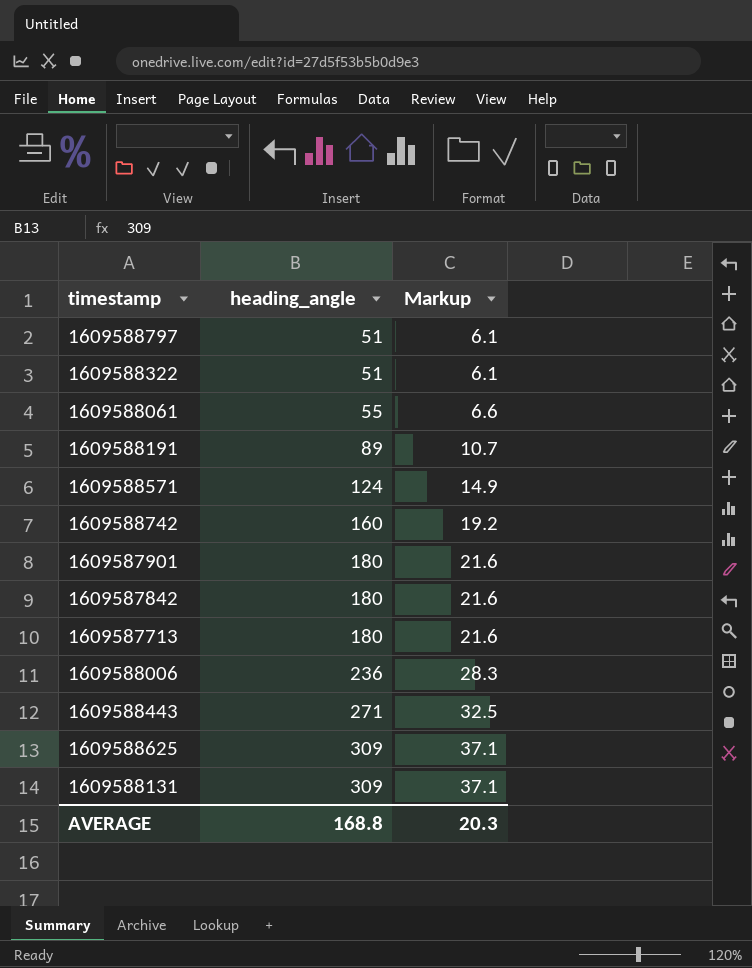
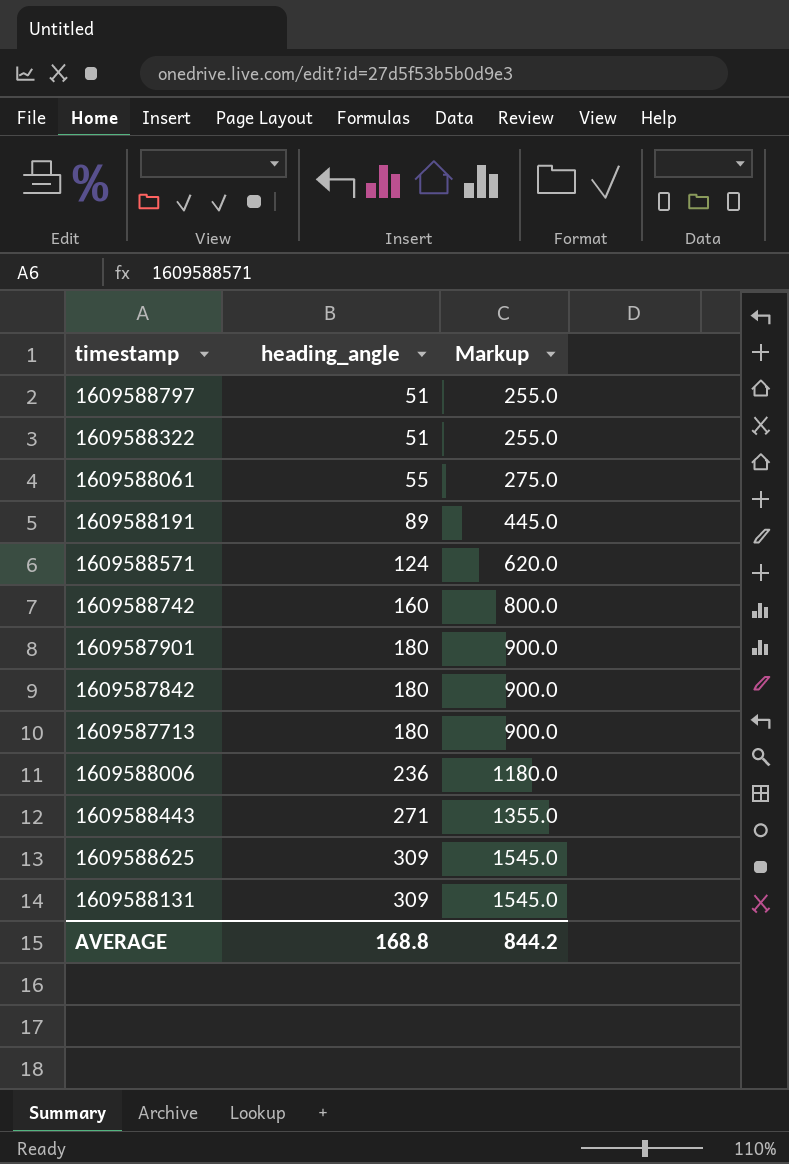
column Markup | formula: [heading_angle] * 0.12 -> [heading_angle] * 5
AVERAGE | Markup: 20.3 -> 844.2

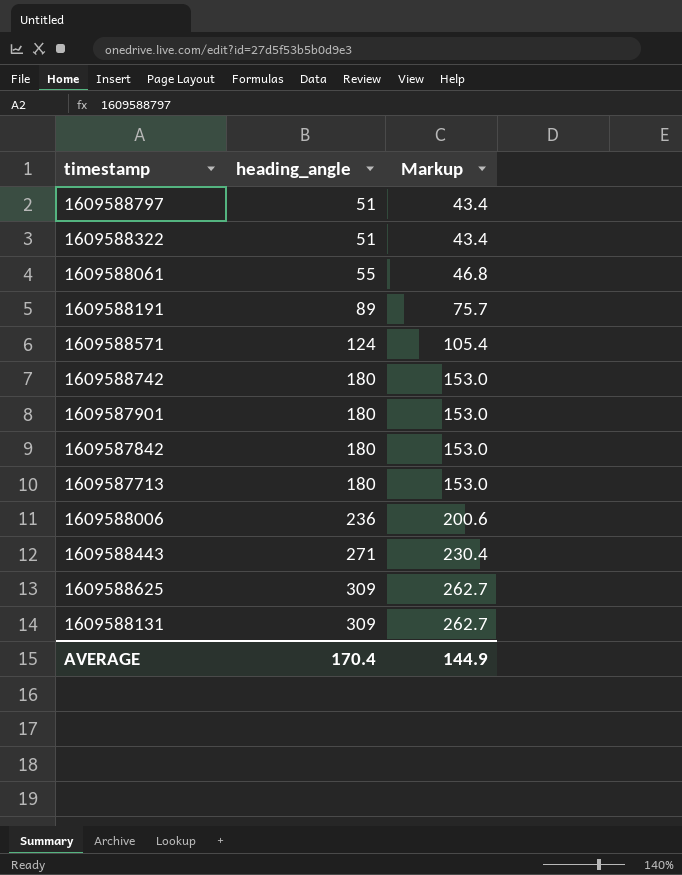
column Markup | formula: [heading_angle] * 5 -> [heading_angle] * 0.85
1609588742 | heading_angle: 160 -> 180
AVERAGE | heading_angle: 168.8 -> 170.4
AVERAGE | Markup: 844.2 -> 144.9

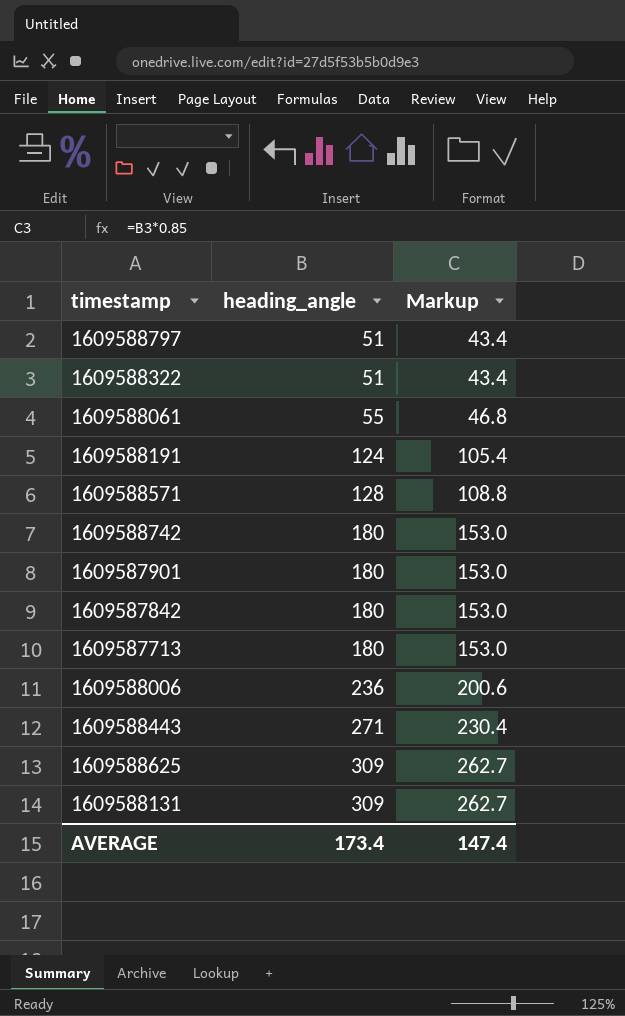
1609588191 | heading_angle: 89 -> 124
1609588191 | Markup: 75.7 -> 105.4
1609588571 | heading_angle: 124 -> 128
1609588571 | Markup: 105.4 -> 108.8
AVERAGE | heading_angle: 170.4 -> 173.4
AVERAGE | Markup: 144.9 -> 147.4

